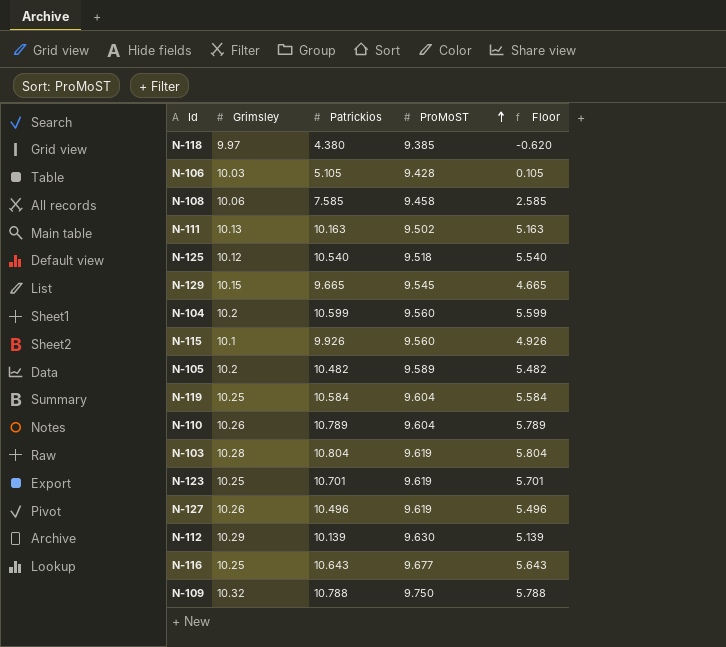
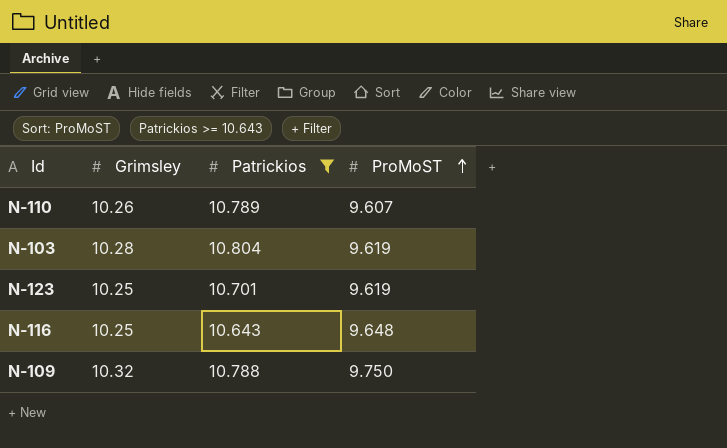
filter: none -> Patrickios >= 10.643
column Floor | formula: [Patrickios] - 5 -> none
N-110 | ProMoST: 9.604 -> 9.607
N-116 | ProMoST: 9.677 -> 9.648

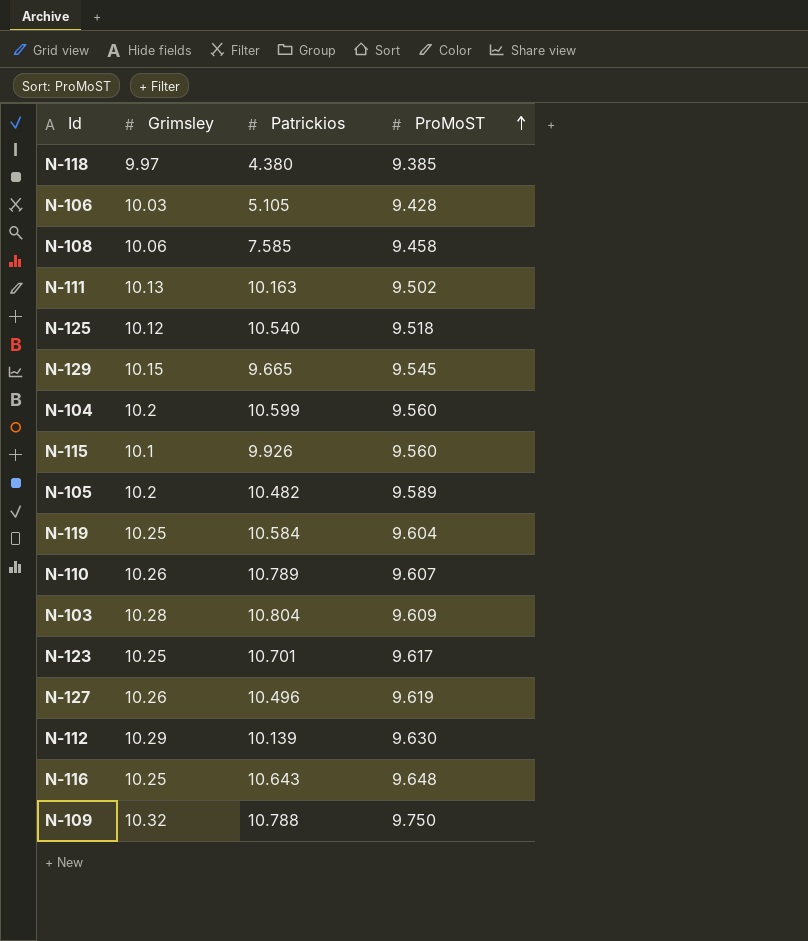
filter: Patrickios >= 10.643 -> none
N-103 | ProMoST: 9.619 -> 9.609
N-123 | ProMoST: 9.619 -> 9.617

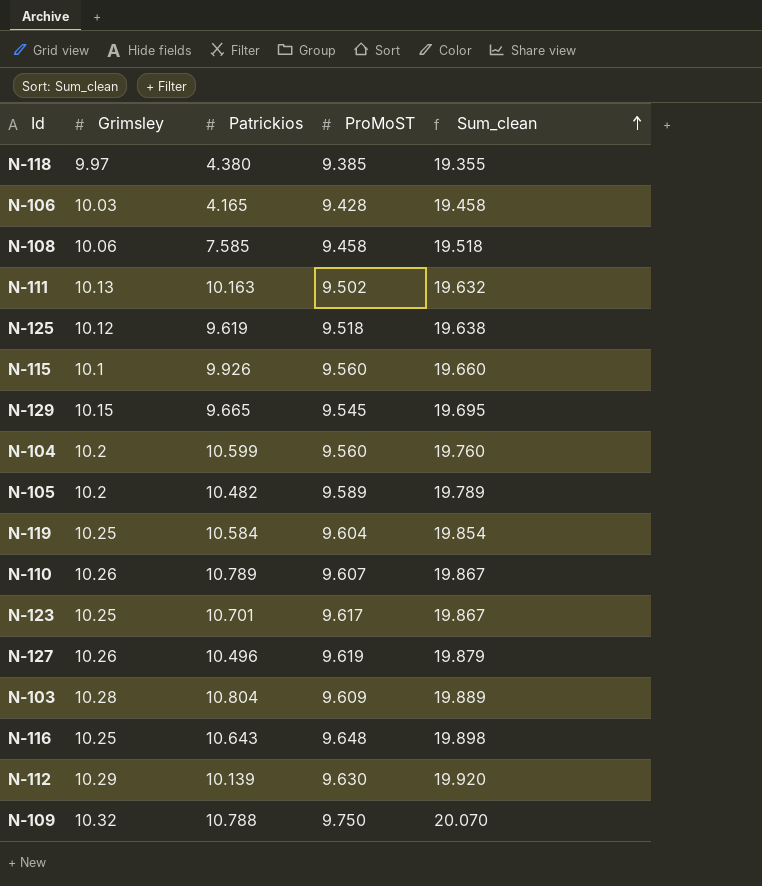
row order: ProMoST ascending -> Sum_clean ascending
column Sum_clean | formula: none -> [Grimsley] + [ProMoST]
N-106 | Patrickios: 5.105 -> 4.165
N-125 | Patrickios: 10.540 -> 9.619

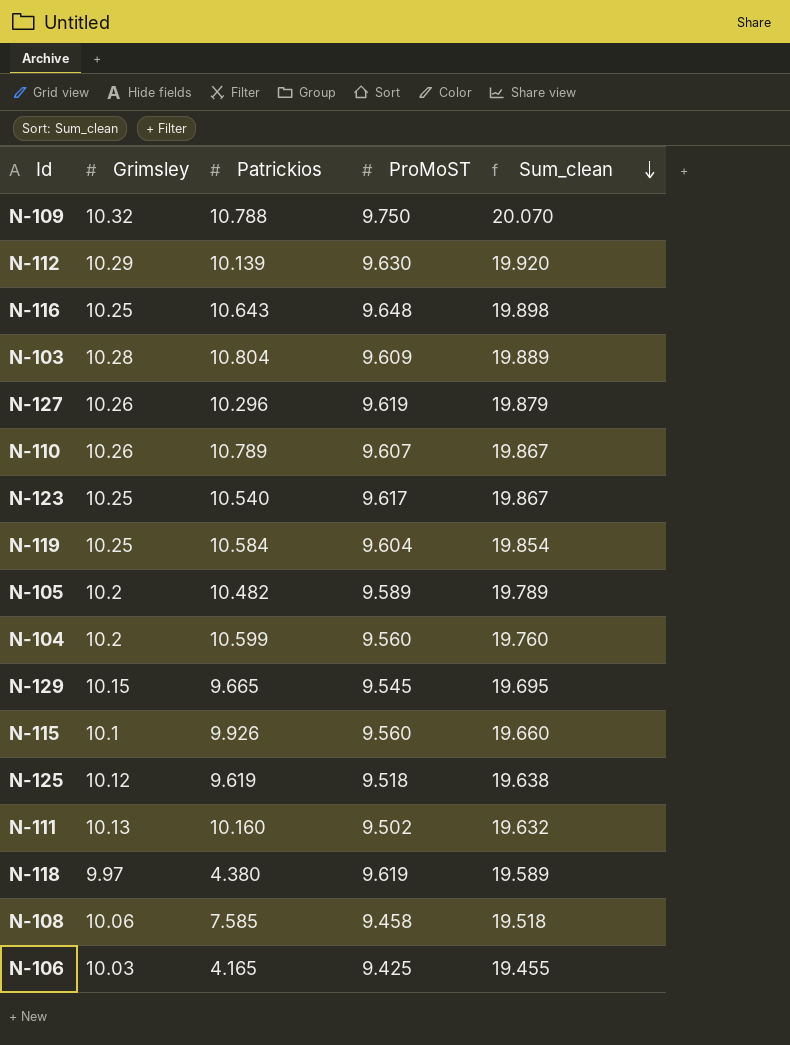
row order: Sum_clean ascending -> Sum_clean descending
N-127 | Patrickios: 10.496 -> 10.296
N-123 | Patrickios: 10.701 -> 10.540
N-111 | Patrickios: 10.163 -> 10.160
N-118 | ProMoST: 9.385 -> 9.619
N-118 | Sum_clean: 19.355 -> 19.589
N-106 | ProMoST: 9.428 -> 9.425
N-106 | Sum_clean: 19.458 -> 19.455

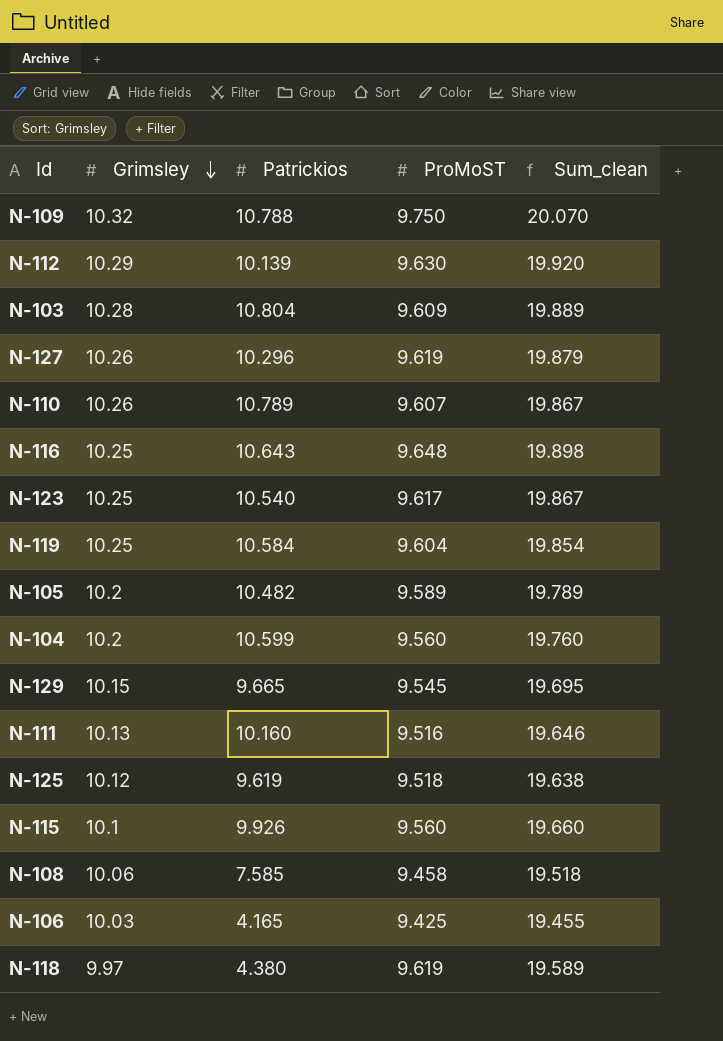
row order: Sum_clean descending -> Grimsley descending
N-111 | ProMoST: 9.502 -> 9.516
N-111 | Sum_clean: 19.632 -> 19.646

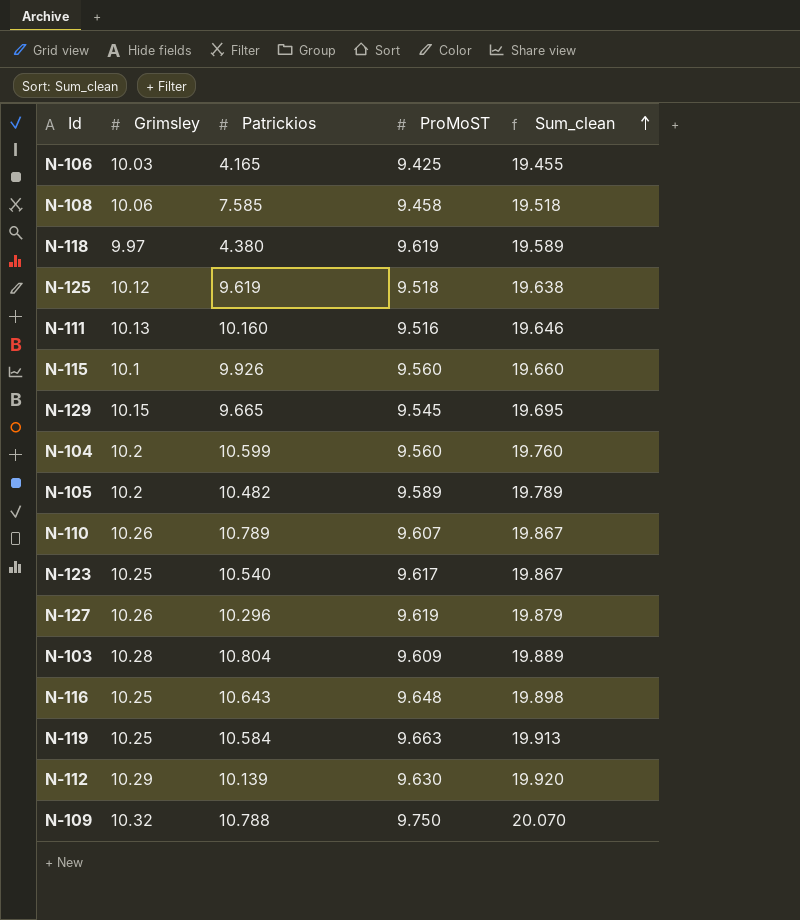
row order: Grimsley descending -> Sum_clean ascending
N-119 | ProMoST: 9.604 -> 9.663
N-119 | Sum_clean: 19.854 -> 19.913

